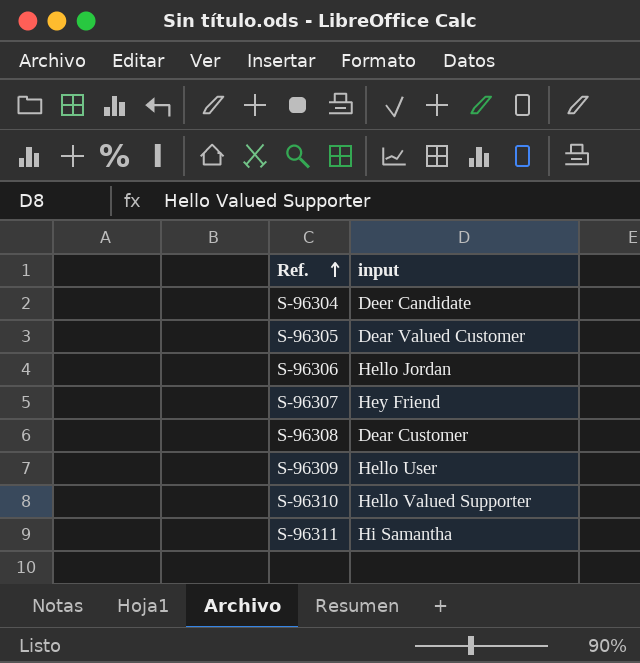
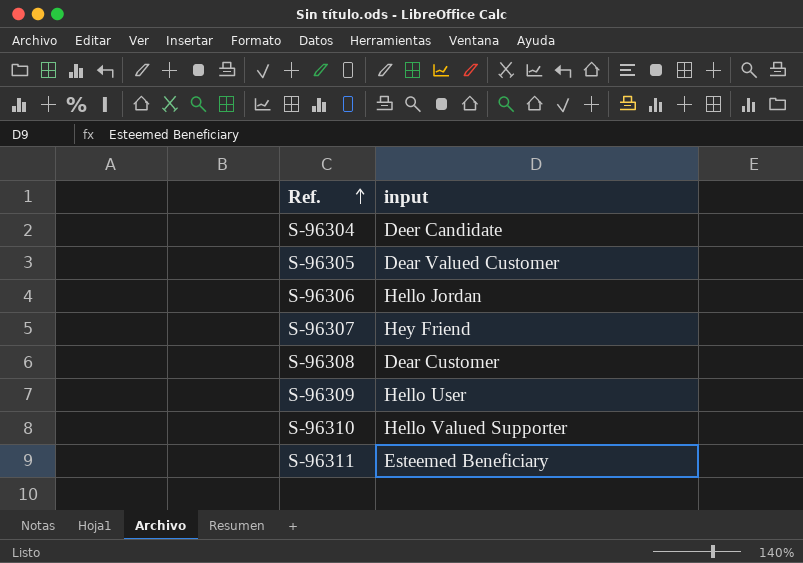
S-96311 | input: Hi Samantha -> Esteemed Beneficiary

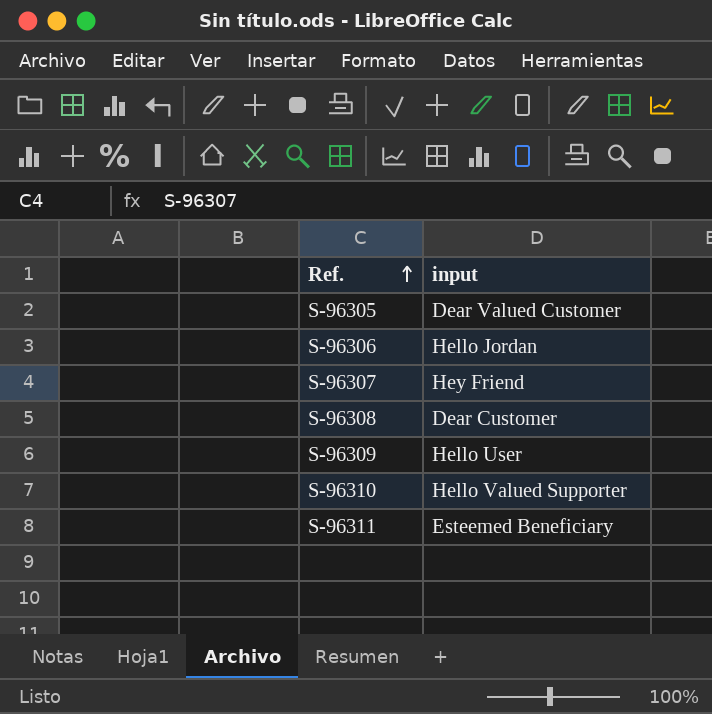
row S-96304: Deer Candidate -> none

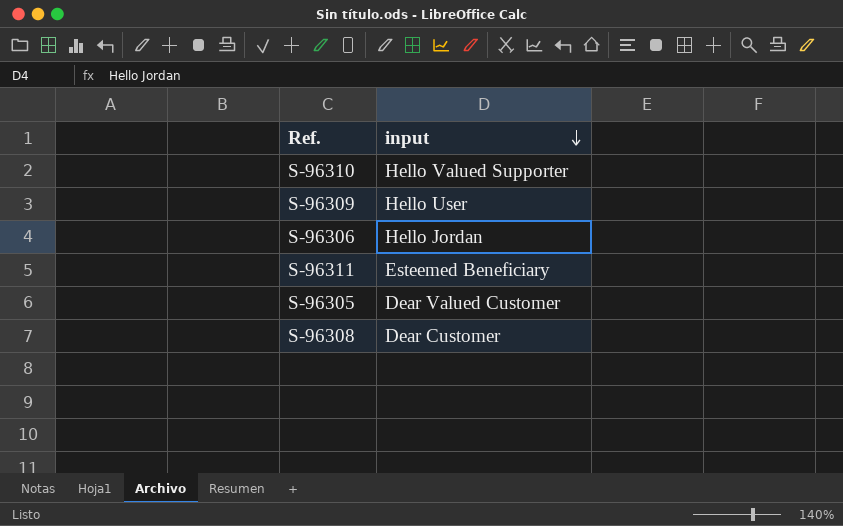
row order: Ref. ascending -> input descending
row S-96307: Hey Friend -> none

